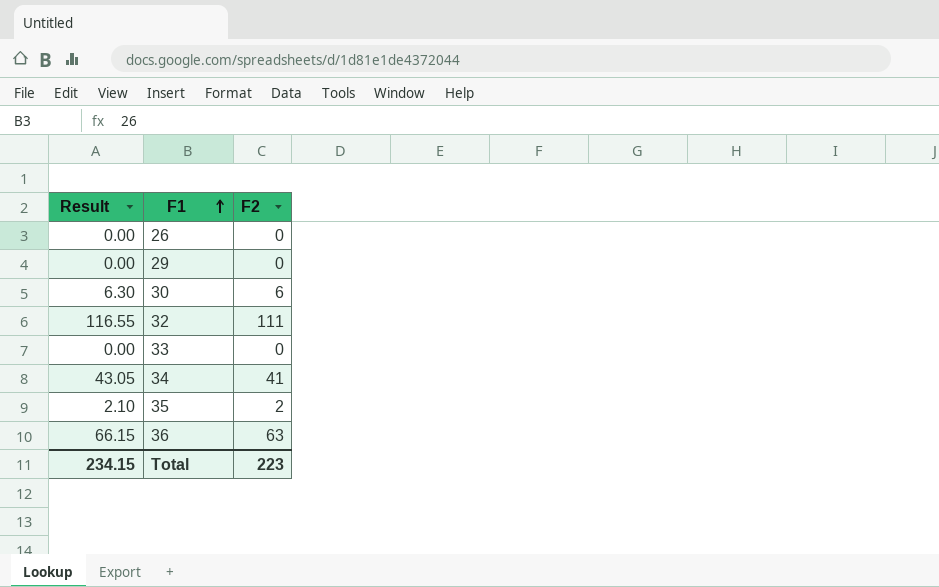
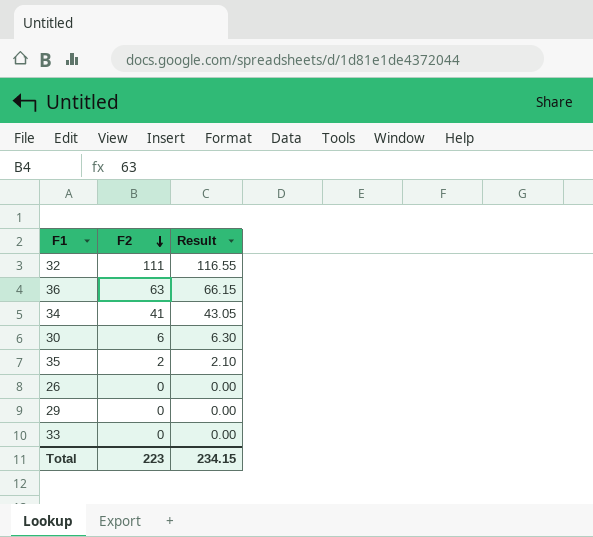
row order: F1 ascending -> F2 descending
column Result | position: 1 -> 3

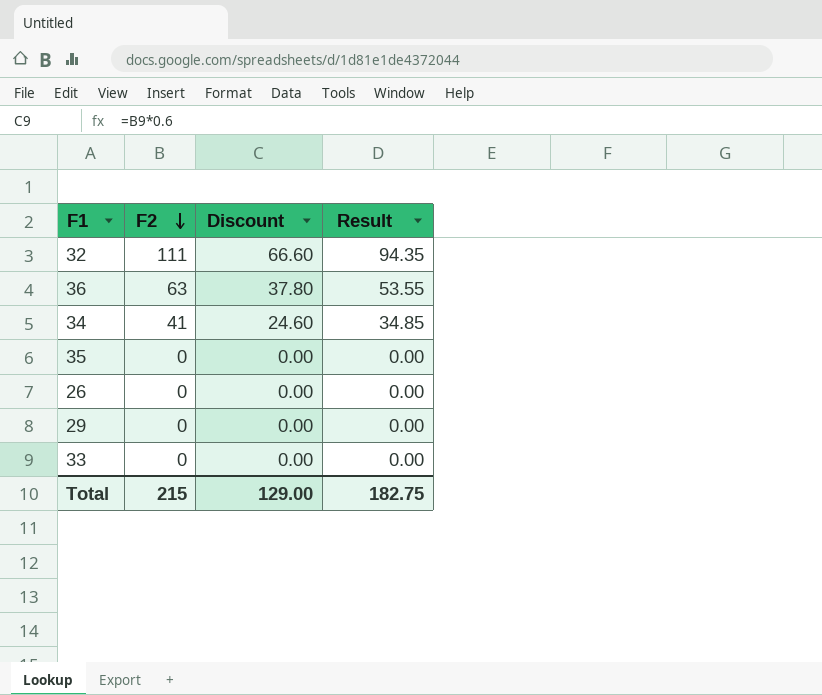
column Discount | formula: none -> [F2] * 0.6
column Result | formula: [F2] * 1.05 -> [F2] * 0.85
row 30: 6 | 6.30 -> none
35 | F2: 2 -> 0
Total | F2: 223 -> 215
Total | Result: 234.15 -> 182.75

